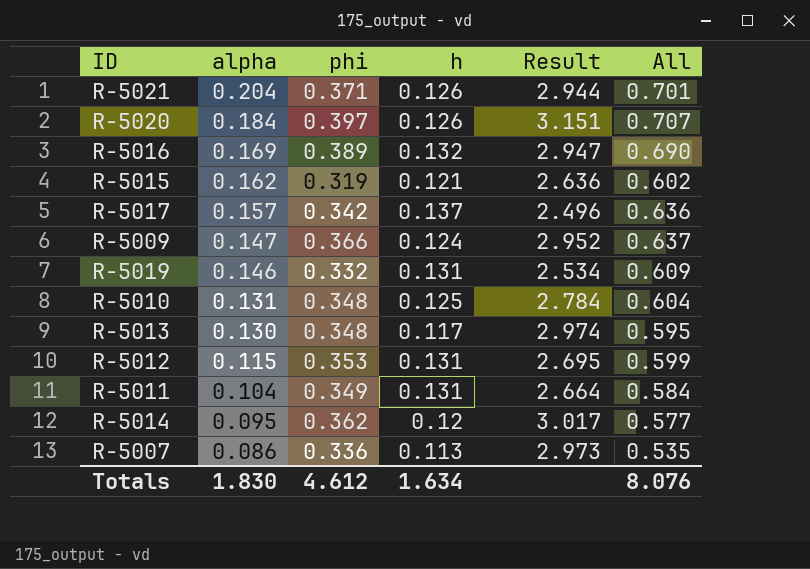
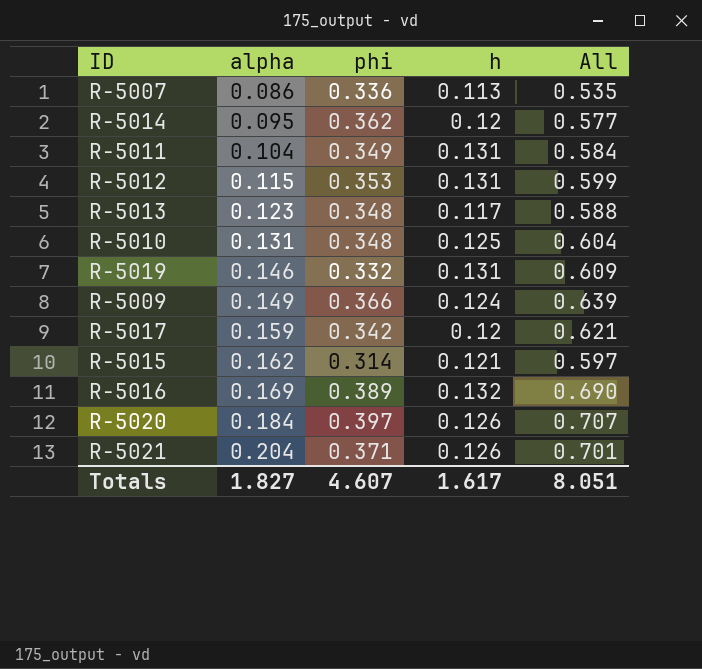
row order: alpha descending -> alpha ascending
column Result | formula: [phi] / [h] -> none
R-5013 | alpha: 0.130 -> 0.123
R-5013 | All: 0.595 -> 0.588
R-5009 | alpha: 0.147 -> 0.149
R-5009 | All: 0.637 -> 0.639
R-5017 | alpha: 0.157 -> 0.159
R-5017 | h: 0.137 -> 0.12
R-5017 | All: 0.636 -> 0.621
R-5015 | phi: 0.319 -> 0.314
R-5015 | All: 0.602 -> 0.597
Totals | alpha: 1.830 -> 1.827
Totals | phi: 4.612 -> 4.607
Totals | h: 1.634 -> 1.617
Totals | All: 8.076 -> 8.051

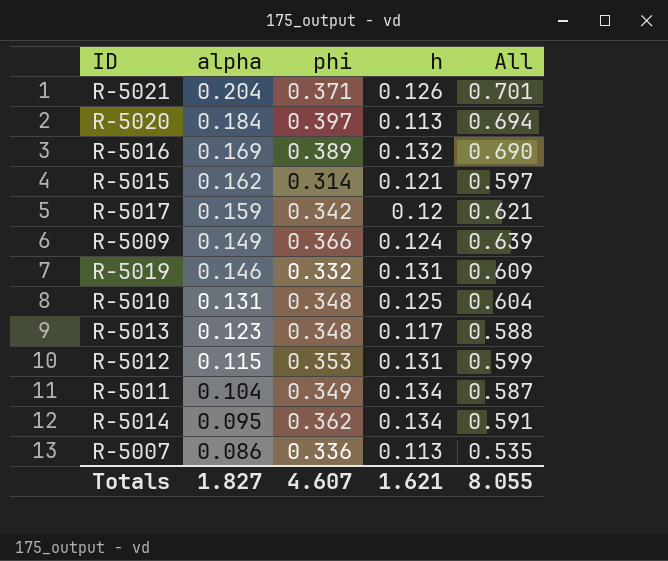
row order: alpha ascending -> alpha descending
R-5020 | h: 0.126 -> 0.113
R-5020 | All: 0.707 -> 0.694
R-5011 | h: 0.131 -> 0.134
R-5011 | All: 0.584 -> 0.587
R-5014 | h: 0.12 -> 0.134
R-5014 | All: 0.577 -> 0.591
Totals | h: 1.617 -> 1.621
Totals | All: 8.051 -> 8.055

